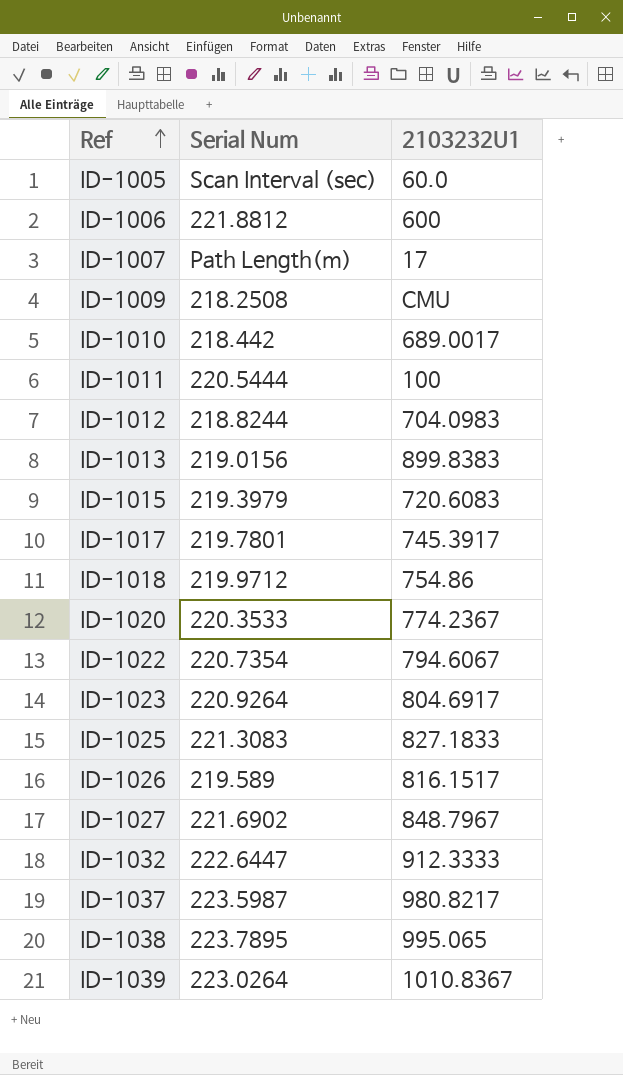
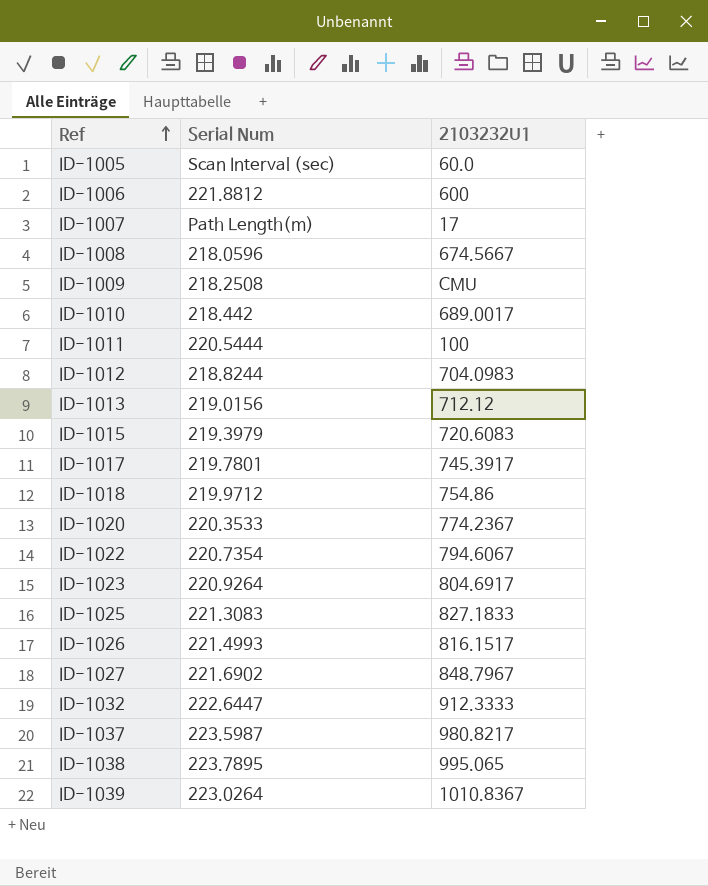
row ID-1008: none -> 218.0596 | 674.5667
ID-1013 | 2103232U1: 899.8383 -> 712.12
ID-1026 | Serial Num: 219.589 -> 221.4993

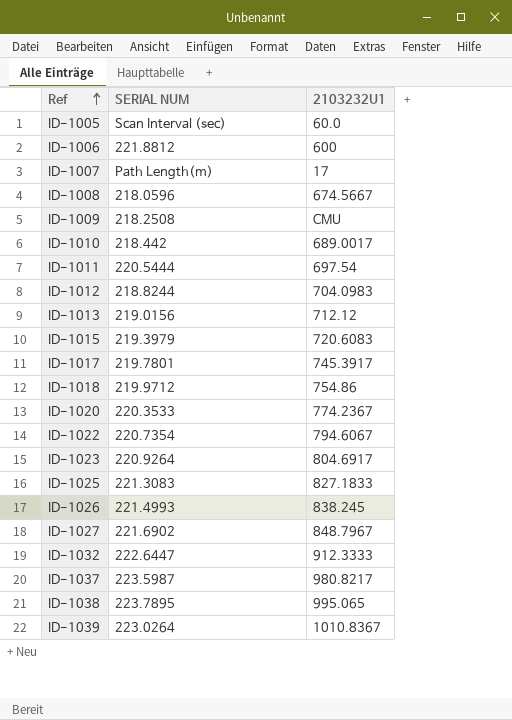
column name: Serial Num -> SERIAL NUM
ID-1011 | 2103232U1: 100 -> 697.54
ID-1026 | 2103232U1: 816.1517 -> 838.245

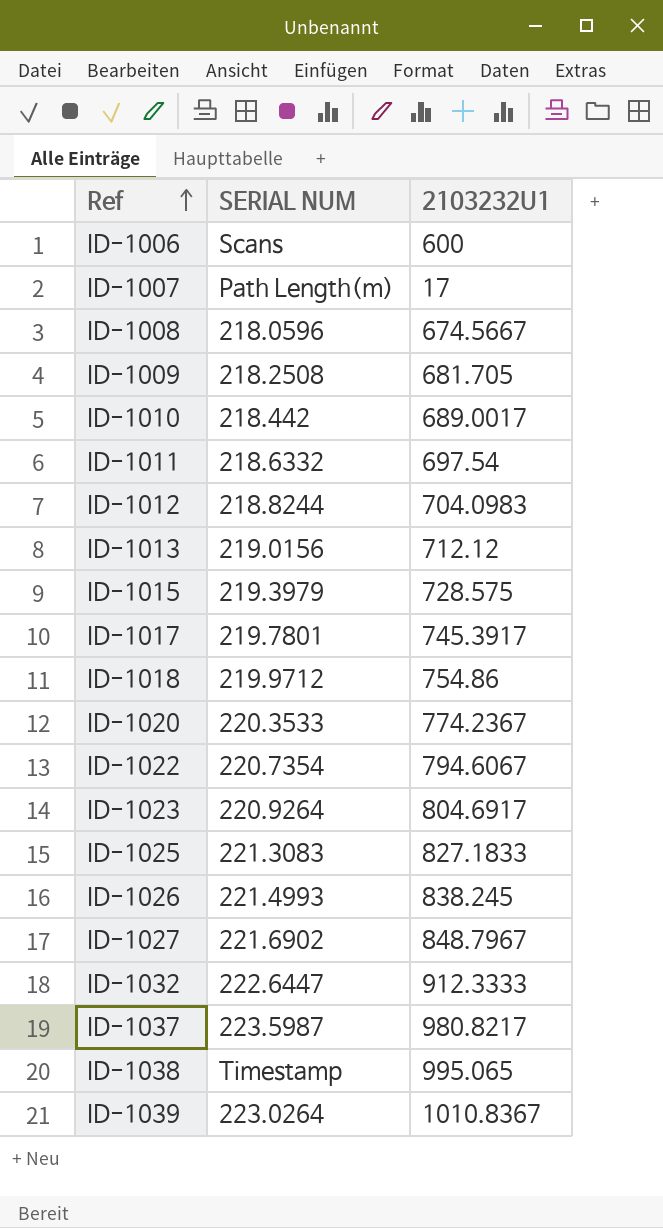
row ID-1005: Scan Interval (sec) | 60.0 -> none
ID-1006 | SERIAL NUM: 221.8812 -> Scans
ID-1009 | 2103232U1: CMU -> 681.705
ID-1011 | SERIAL NUM: 220.5444 -> 218.6332
ID-1015 | 2103232U1: 720.6083 -> 728.575
ID-1038 | SERIAL NUM: 223.7895 -> Timestamp

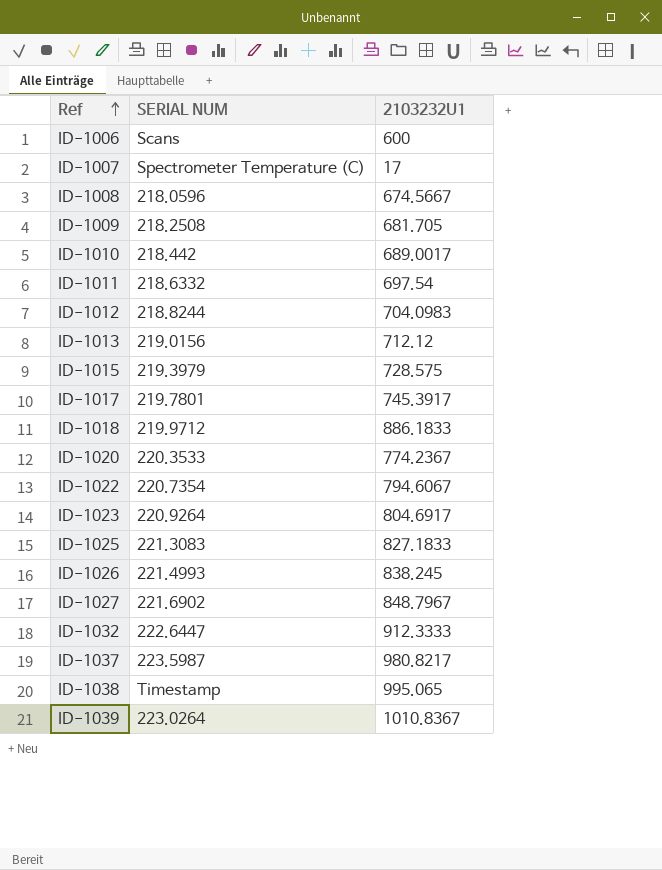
ID-1007 | SERIAL NUM: Path Length(m) -> Spectrometer Temperature (C)
ID-1018 | 2103232U1: 754.86 -> 886.1833

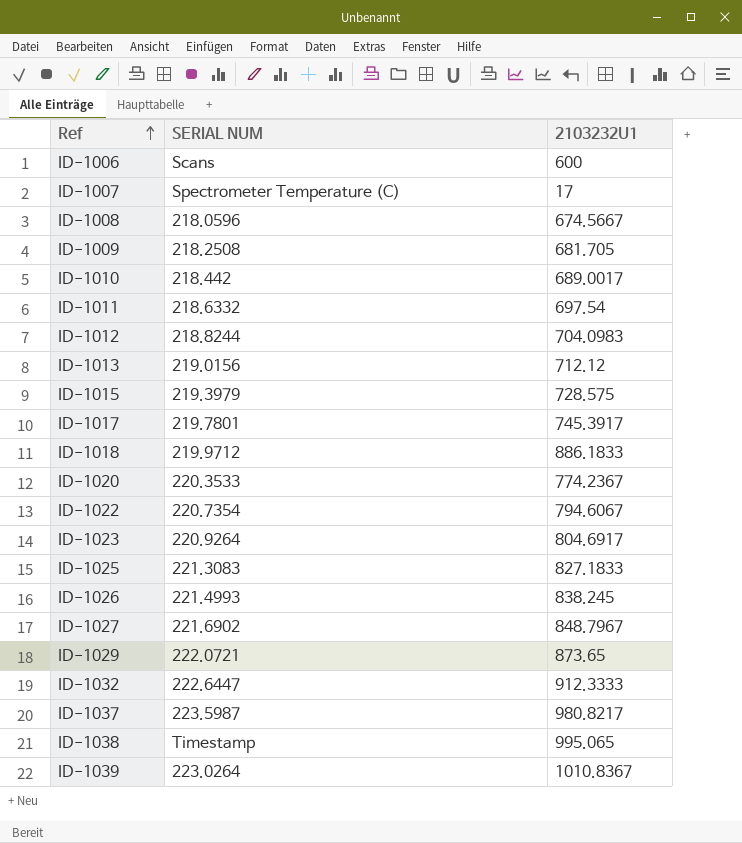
row ID-1029: none -> 222.0721 | 873.65

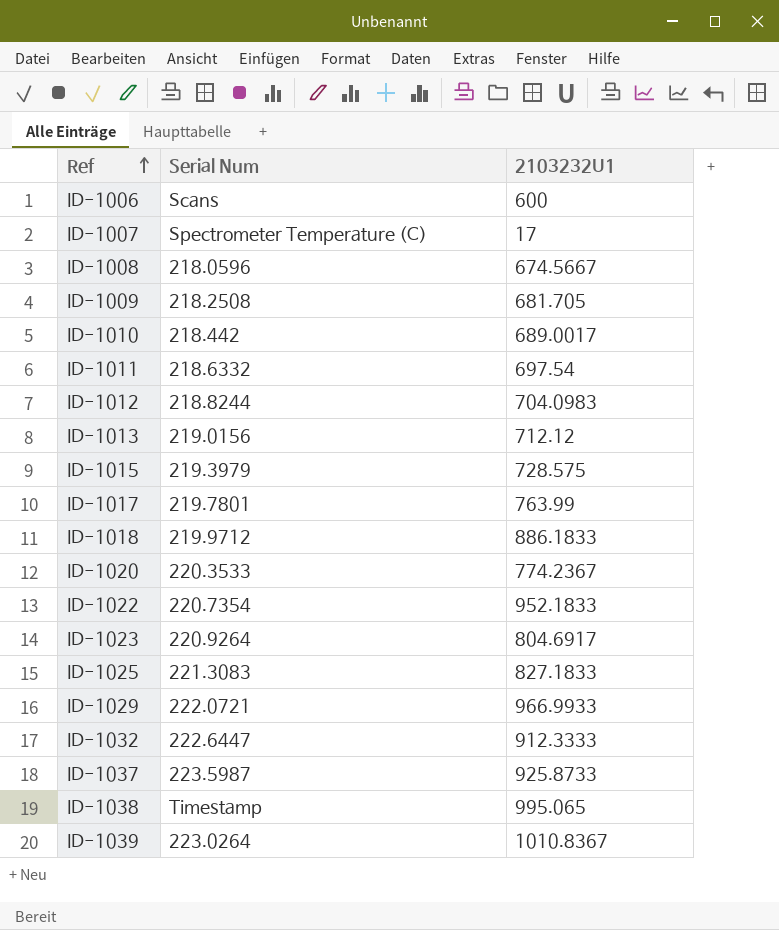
column name: SERIAL NUM -> Serial Num
row ID-1026: 221.4993 | 838.245 -> none
row ID-1027: 221.6902 | 848.7967 -> none
ID-1017 | 2103232U1: 745.3917 -> 763.99
ID-1022 | 2103232U1: 794.6067 -> 952.1833
ID-1029 | 2103232U1: 873.65 -> 966.9933
ID-1037 | 2103232U1: 980.8217 -> 925.8733

